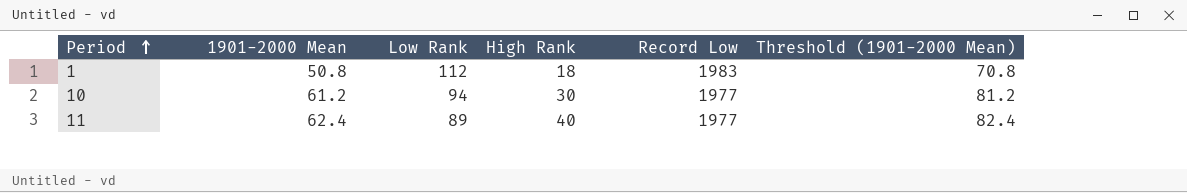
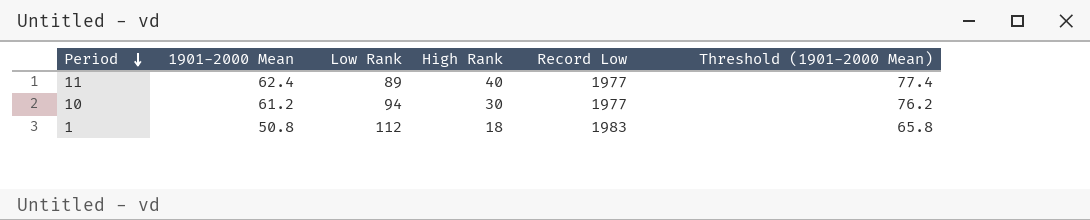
row order: Period ascending -> Period descending
column Threshold (1901-2000 Mean) | formula: [1901-2000 Mean] + 20 -> [1901-2000 Mean] + 15

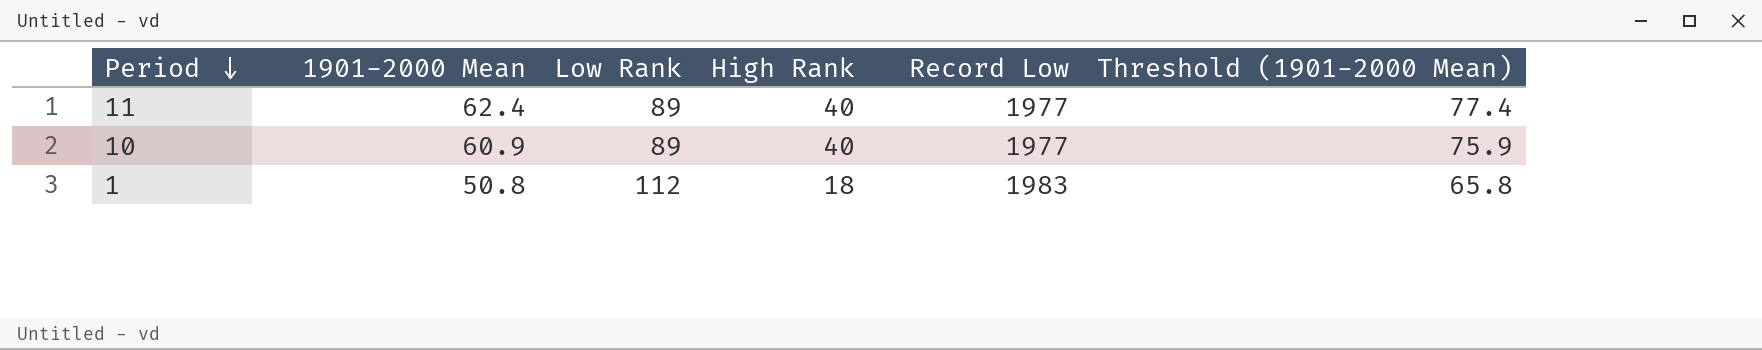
10 | 1901-2000 Mean: 61.2 -> 60.9
10 | Low Rank: 94 -> 89
10 | High Rank: 30 -> 40
10 | Threshold (1901-2000 Mean): 76.2 -> 75.9

